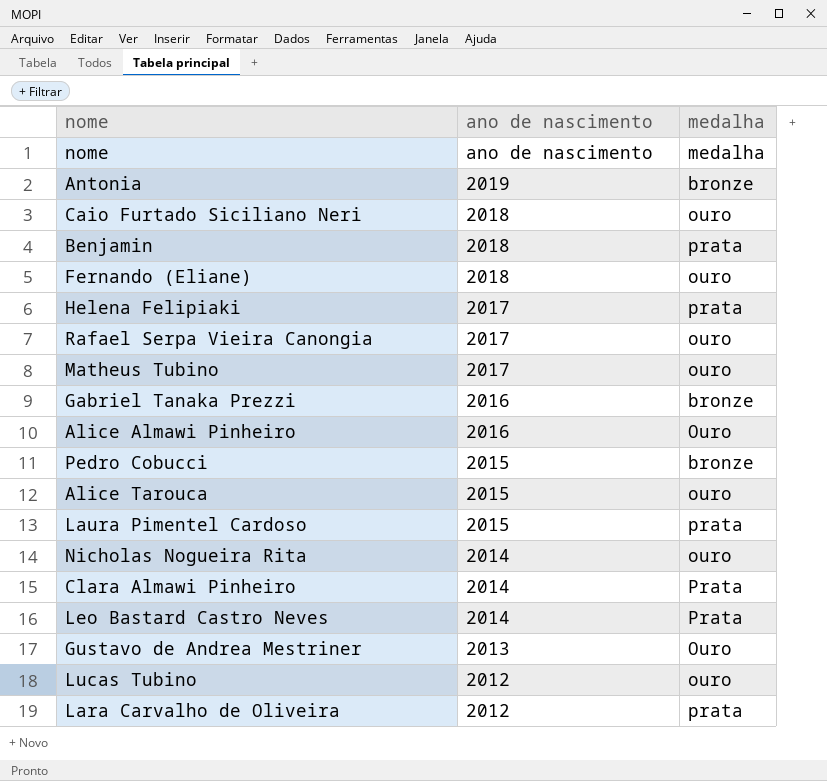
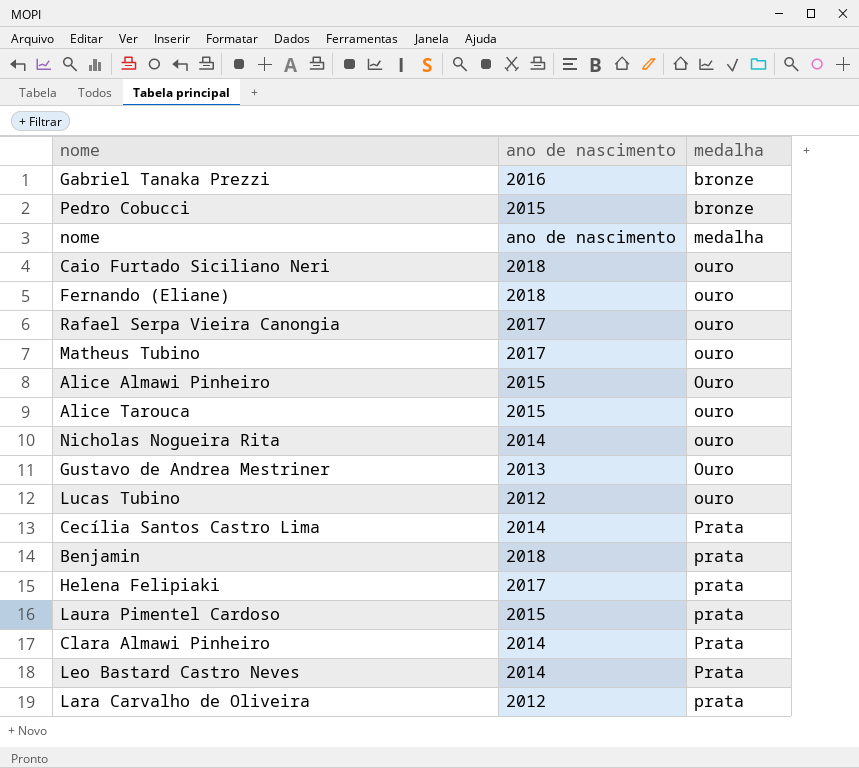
row order: ano de nascimento descending -> medalha ascending
row Antonia: 2019 | bronze -> none
Alice Almawi Pinheiro | ano de nascimento: 2016 -> 2015
row Cecília Santos Castro Lima: none -> 2014 | Prata

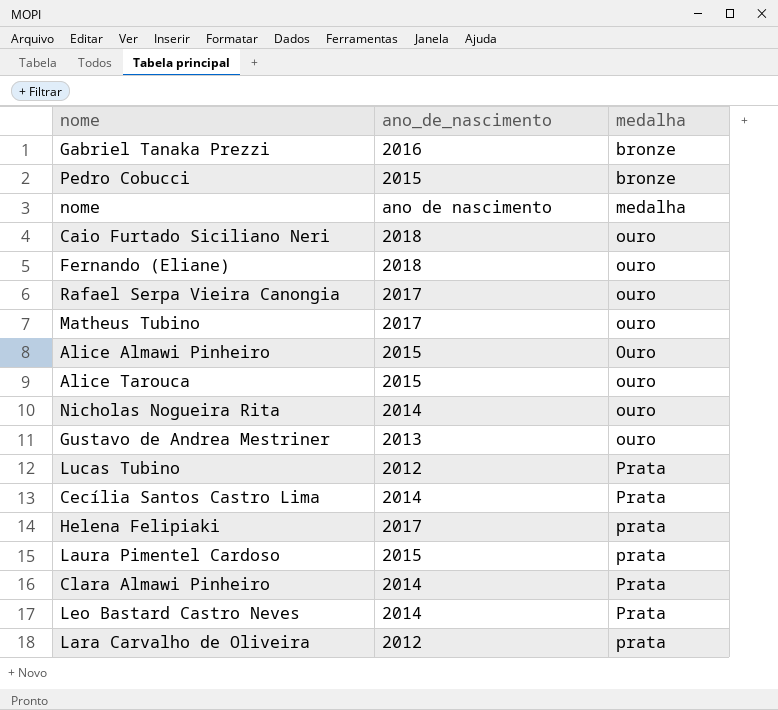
column name: ano de nascimento -> ano_de_nascimento
row Benjamin: 2018 | prata -> none
Gustavo de Andrea Mestriner | medalha: Ouro -> ouro
Lucas Tubino | medalha: ouro -> Prata

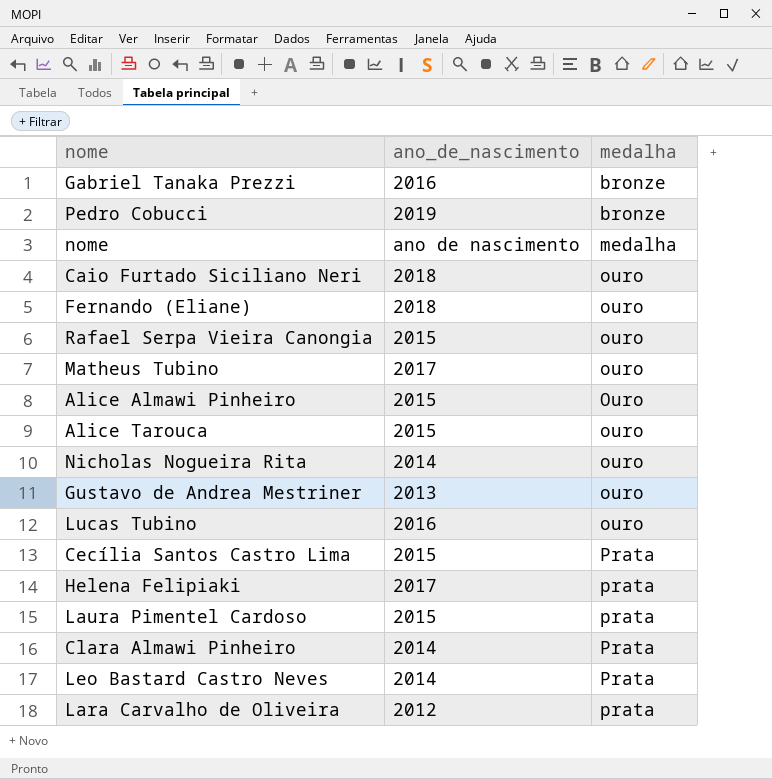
Pedro Cobucci | ano_de_nascimento: 2015 -> 2019
Rafael Serpa Vieira Canongia | ano_de_nascimento: 2017 -> 2015
Lucas Tubino | ano_de_nascimento: 2012 -> 2016
Lucas Tubino | medalha: Prata -> ouro
Cecília Santos Castro Lima | ano_de_nascimento: 2014 -> 2015

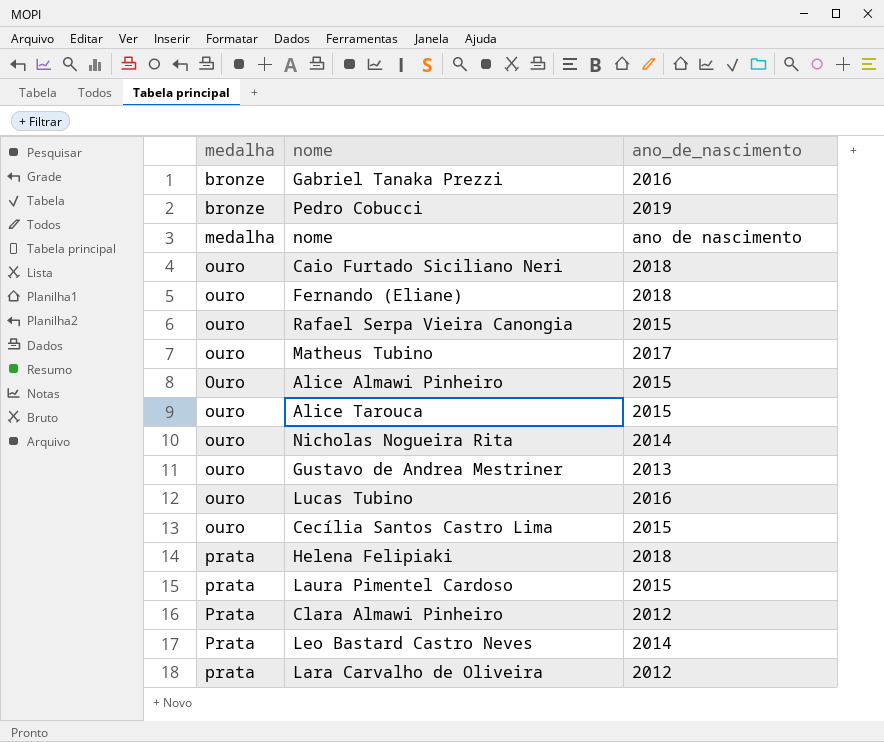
column medalha | position: 3 -> 1
Cecília Santos Castro Lima | medalha: Prata -> ouro
Helena Felipiaki | ano_de_nascimento: 2017 -> 2018
Clara Almawi Pinheiro | ano_de_nascimento: 2014 -> 2012

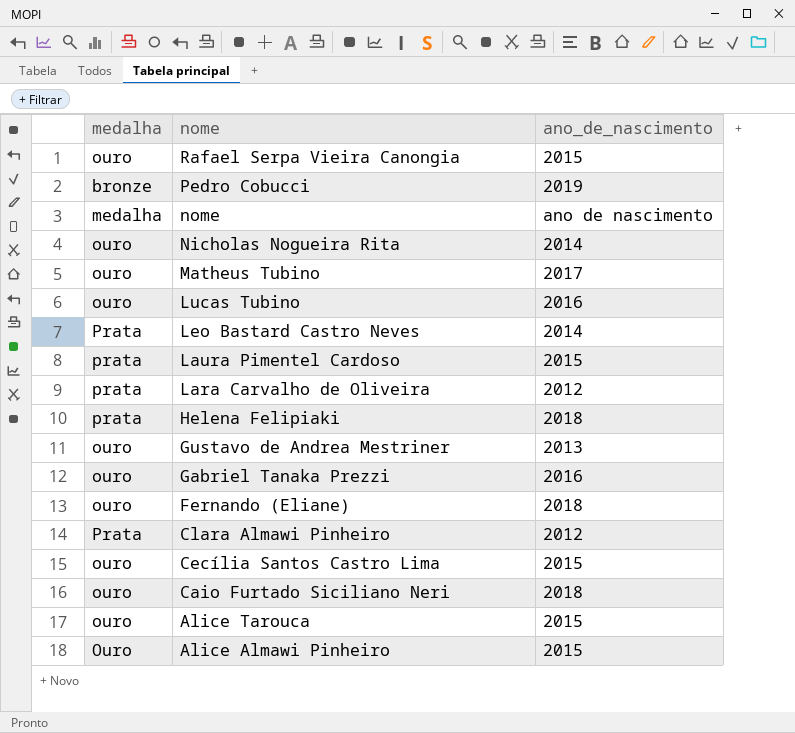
row order: medalha ascending -> nome descending
Gabriel Tanaka Prezzi | medalha: bronze -> ouro

